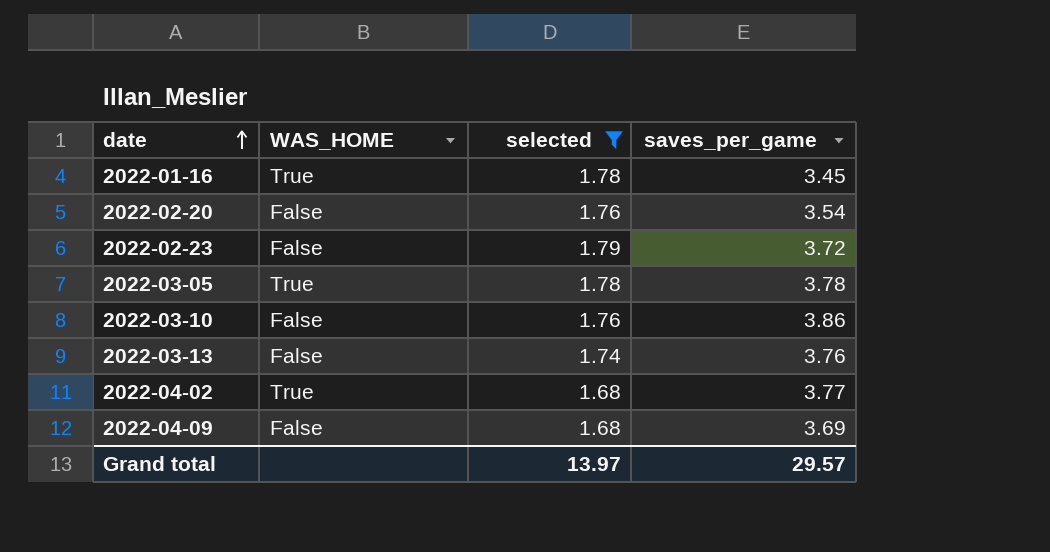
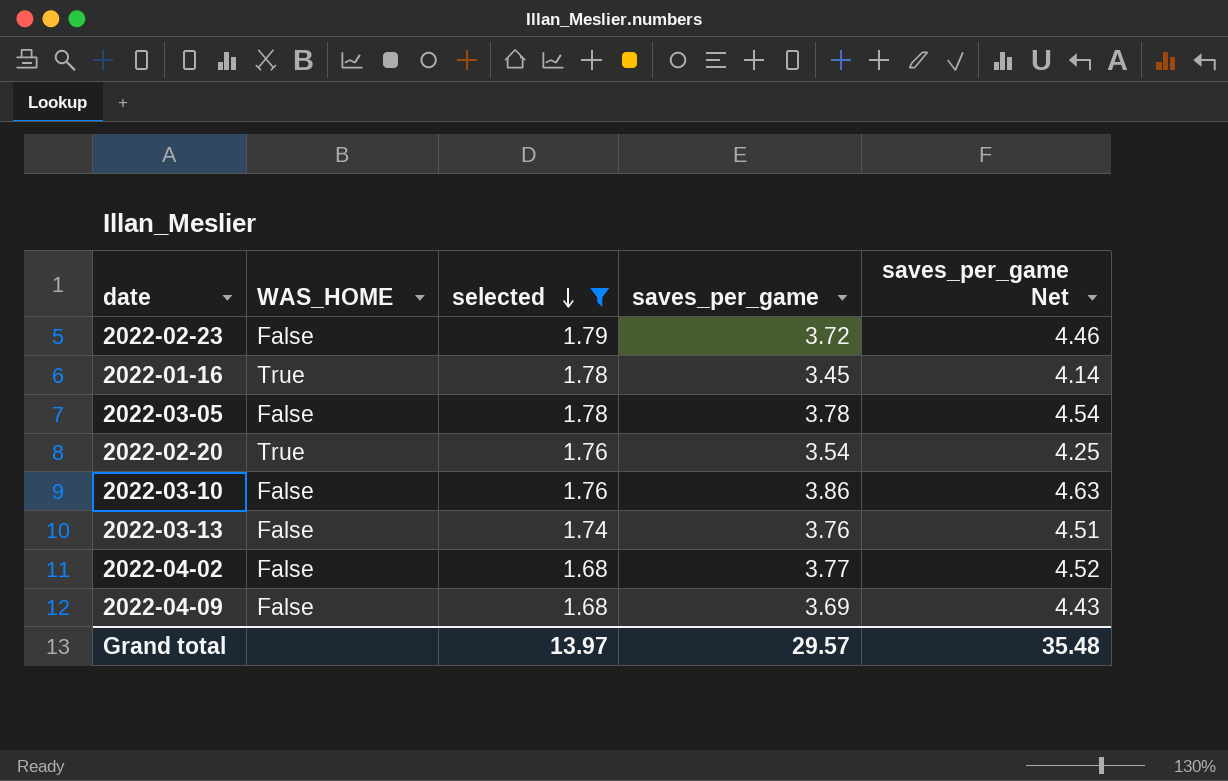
row order: date ascending -> selected descending
column saves_per_game Net | formula: none -> [saves_per_game] * 1.2
2022-03-05 | WAS_HOME: True -> False
2022-02-20 | WAS_HOME: False -> True
2022-04-02 | WAS_HOME: True -> False

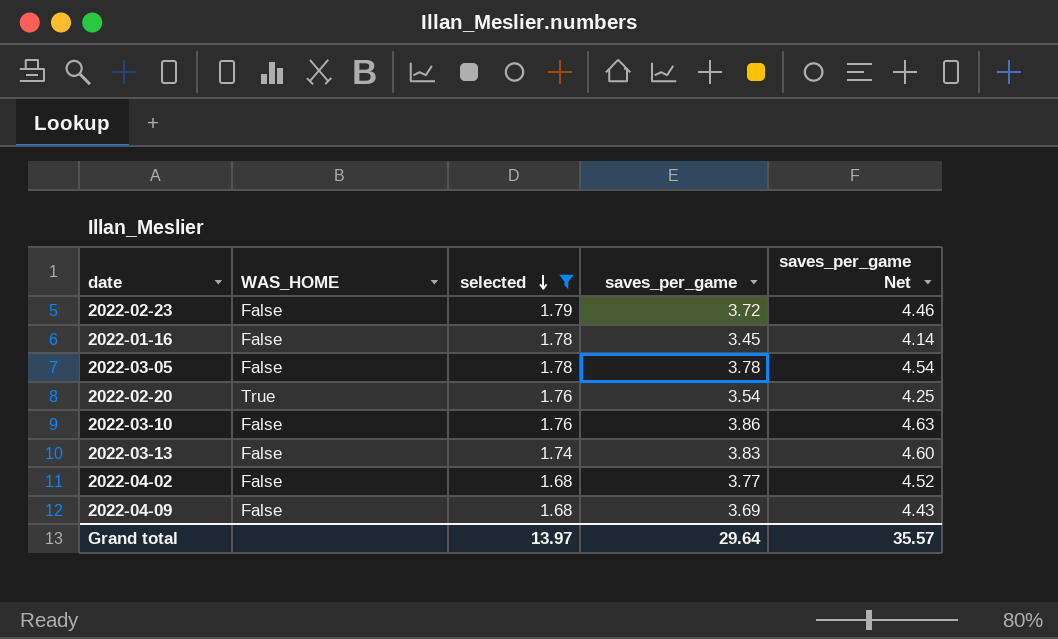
2022-01-16 | WAS_HOME: True -> False
2022-03-13 | saves_per_game: 3.76 -> 3.83
2022-03-13 | saves_per_game Net: 4.51 -> 4.60
Grand total | saves_per_game: 29.57 -> 29.64
Grand total | saves_per_game Net: 35.48 -> 35.57

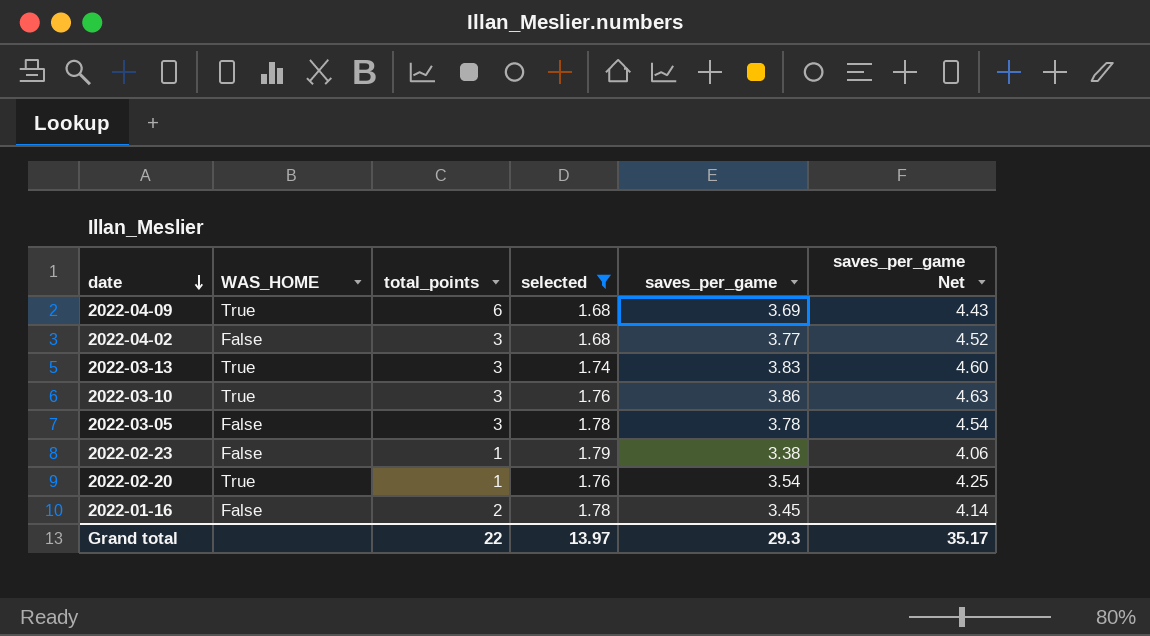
row order: selected descending -> date descending
column total_points | position: none -> 3
2022-04-09 | WAS_HOME: False -> True
2022-03-13 | WAS_HOME: False -> True
2022-03-10 | WAS_HOME: False -> True
2022-02-23 | saves_per_game: 3.72 -> 3.38
2022-02-23 | saves_per_game Net: 4.46 -> 4.06
Grand total | saves_per_game: 29.64 -> 29.3
Grand total | saves_per_game Net: 35.57 -> 35.17

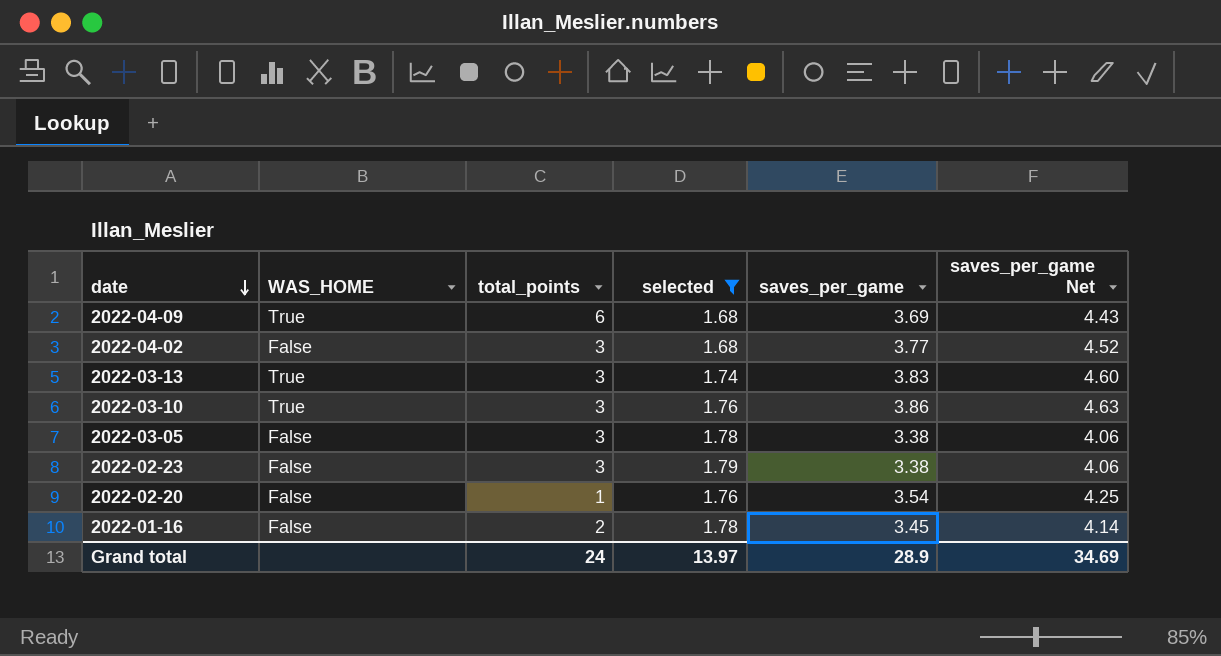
2022-03-05 | saves_per_game: 3.78 -> 3.38
2022-03-05 | saves_per_game Net: 4.54 -> 4.06
2022-02-23 | total_points: 1 -> 3
2022-02-20 | WAS_HOME: True -> False
Grand total | total_points: 22 -> 24
Grand total | saves_per_game: 29.3 -> 28.9
Grand total | saves_per_game Net: 35.17 -> 34.69

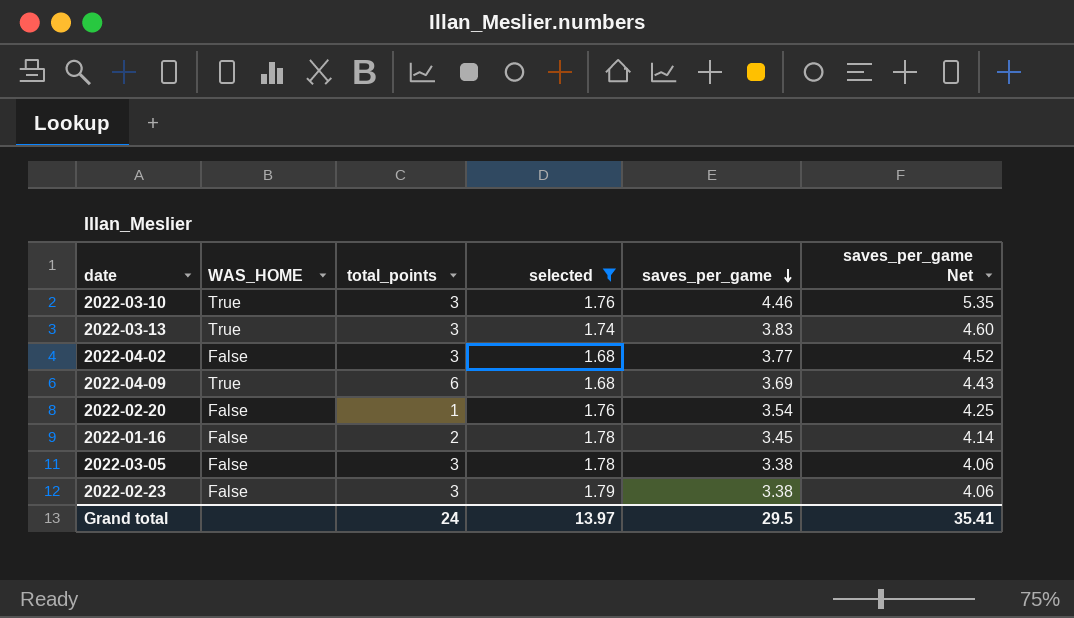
row order: date descending -> saves_per_game descending
2022-03-10 | saves_per_game: 3.86 -> 4.46
2022-03-10 | saves_per_game Net: 4.63 -> 5.35
Grand total | saves_per_game: 28.9 -> 29.5
Grand total | saves_per_game Net: 34.69 -> 35.41

